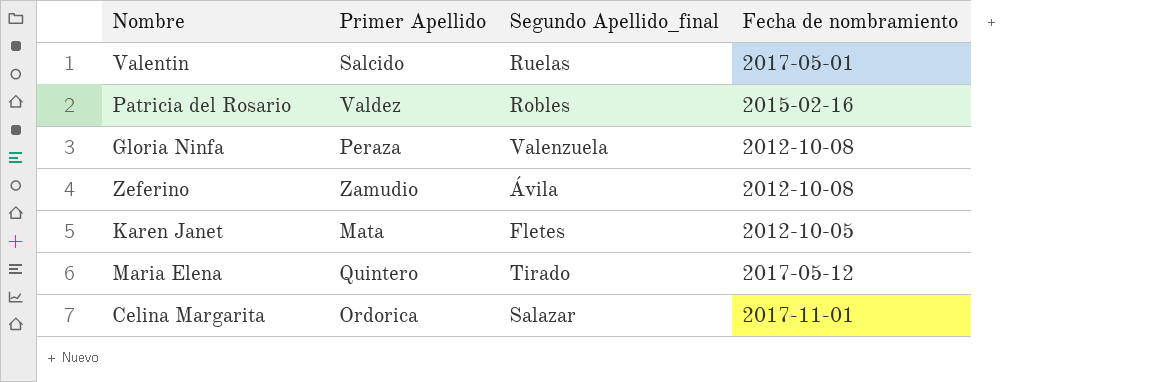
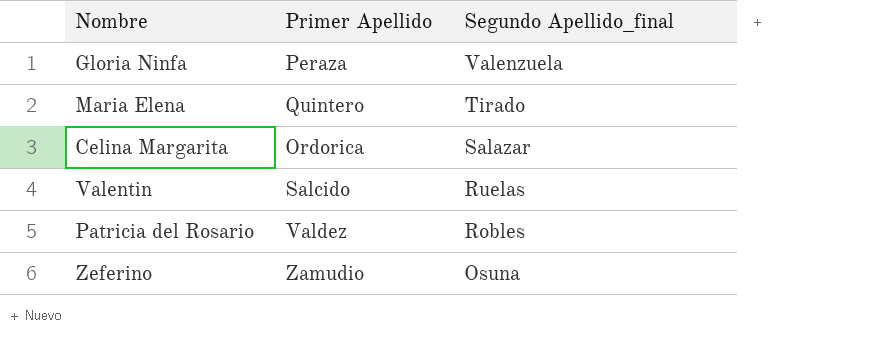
row order: none -> Segundo Apellido_final descending
column Fecha de nombramiento | position: 4 -> none
row Karen Janet: Mata | Fletes | 2012-10-05 -> none
Zeferino | Segundo Apellido_final: Ávila -> Osuna

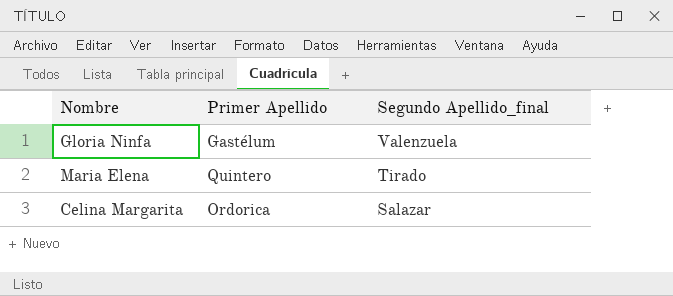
row Valentin: Salcido | Ruelas -> none
row Patricia del Rosario: Valdez | Robles -> none
row Zeferino: Zamudio | Osuna -> none
Gloria Ninfa | Primer Apellido: Peraza -> Gastélum

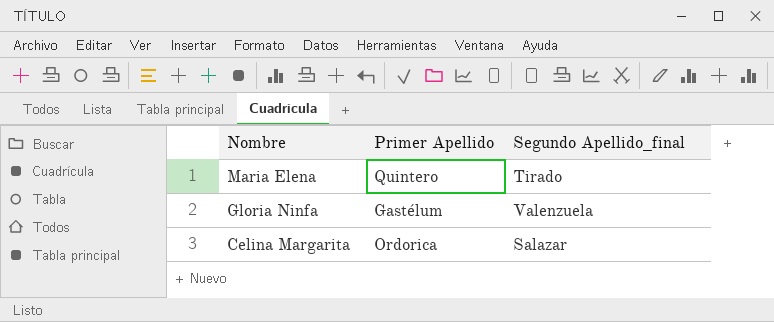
row order: Segundo Apellido_final descending -> Nombre descending

